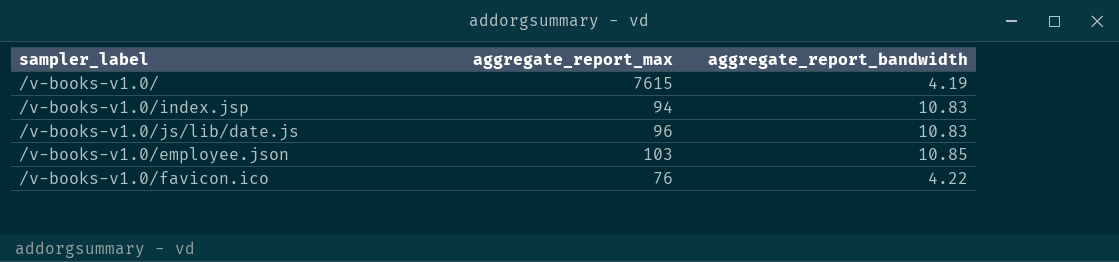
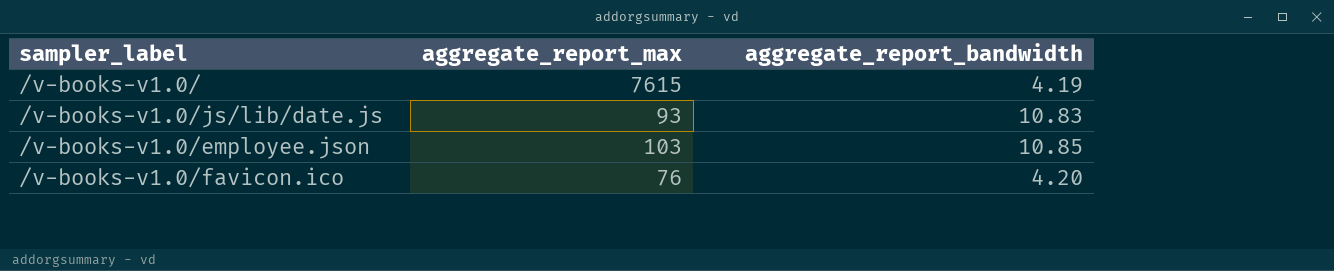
row /v-books-v1.0/index.jsp: 94 | 10.83 -> none
/v-books-v1.0/js/lib/date.js | aggregate_report_max: 96 -> 93
/v-books-v1.0/favicon.ico | aggregate_report_bandwidth: 4.22 -> 4.20

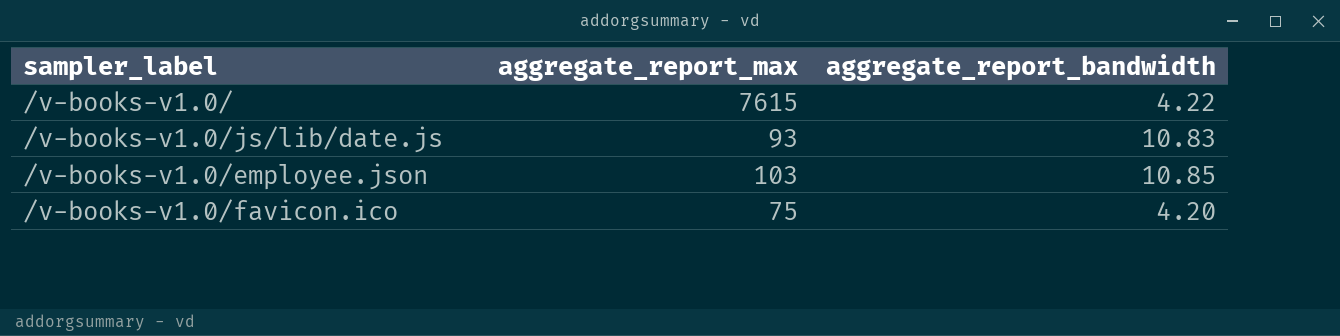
/v-books-v1.0/ | aggregate_report_bandwidth: 4.19 -> 4.22
/v-books-v1.0/favicon.ico | aggregate_report_max: 76 -> 75

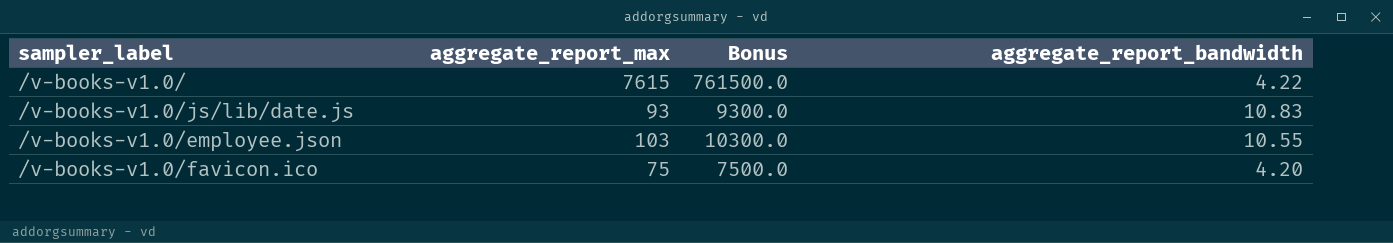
column Bonus | formula: none -> [aggregate_report_max] * 100
/v-books-v1.0/employee.json | aggregate_report_bandwidth: 10.85 -> 10.55

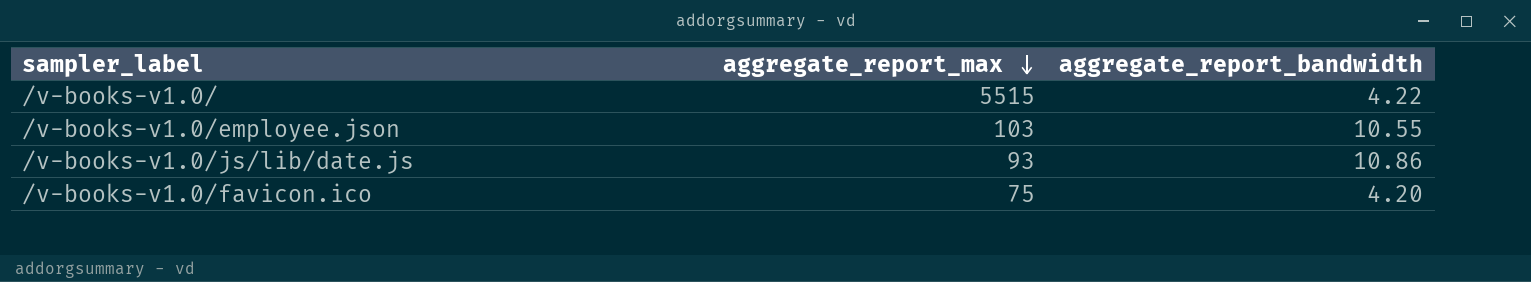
row order: none -> aggregate_report_max descending
column Bonus | formula: [aggregate_report_max] * 100 -> none
/v-books-v1.0/ | aggregate_report_max: 7615 -> 5515
/v-books-v1.0/js/lib/date.js | aggregate_report_bandwidth: 10.83 -> 10.86

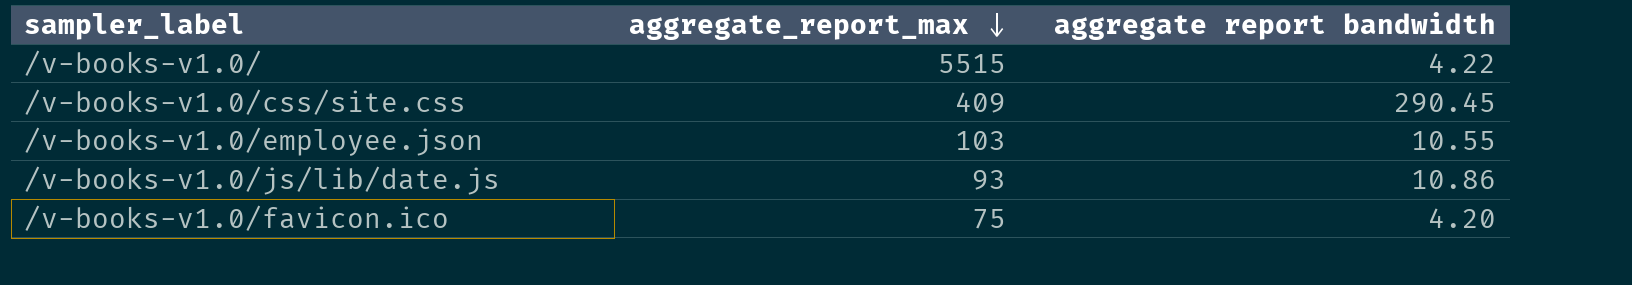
column name: aggregate_report_bandwidth -> aggregate report bandwidth
row /v-books-v1.0/css/site.css: none -> 409 | 290.45

